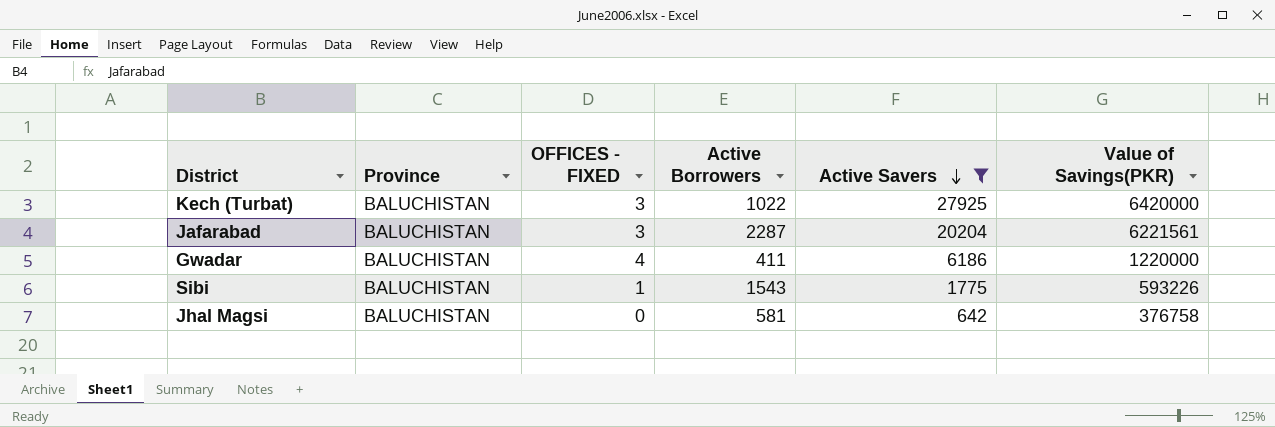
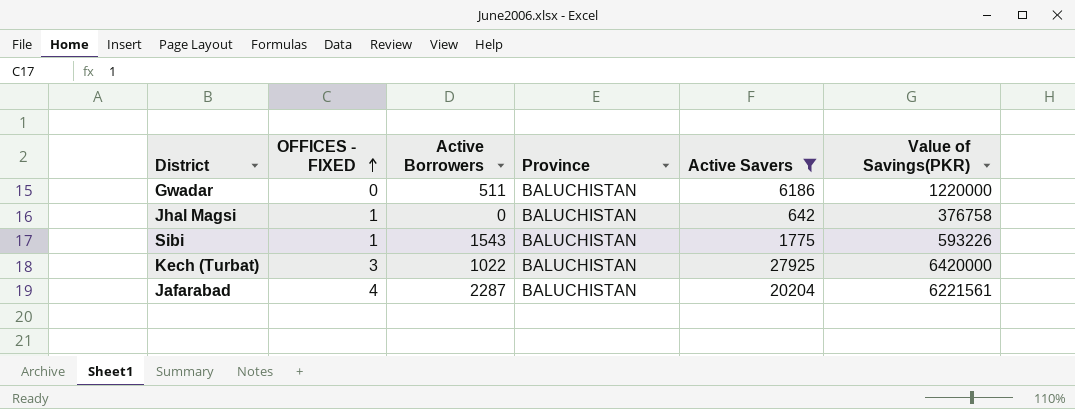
row order: Active Savers descending -> OFFICES - FIXED ascending
column Province | position: 2 -> 4
Gwadar | OFFICES - FIXED: 4 -> 0
Gwadar | Active Borrowers: 411 -> 511
Jhal Magsi | OFFICES - FIXED: 0 -> 1
Jhal Magsi | Active Borrowers: 581 -> 0
Jafarabad | OFFICES - FIXED: 3 -> 4

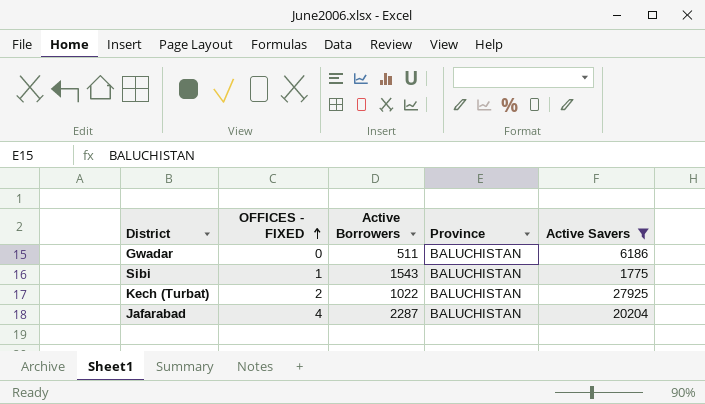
column Value of Savings(PKR) | position: 6 -> none
row Jhal Magsi: 1 | 0 | BALUCHISTAN | 642 | 376758 -> none
Kech (Turbat) | OFFICES - FIXED: 3 -> 2

